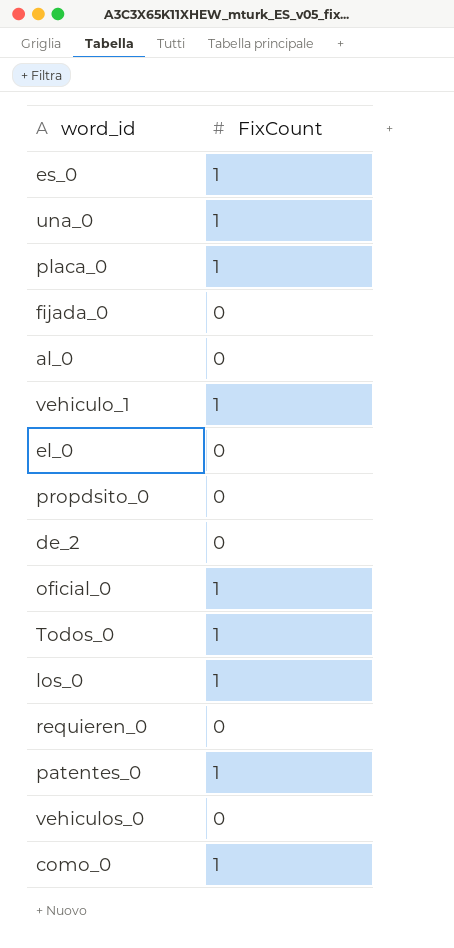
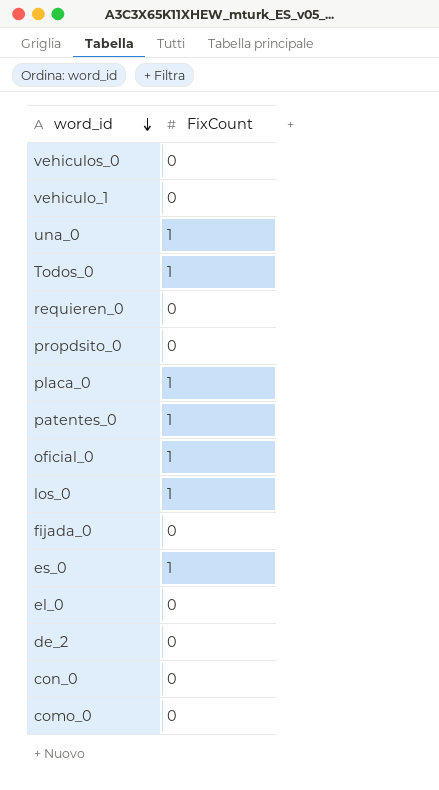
row order: none -> word_id descending
row al_0: 0 -> none
vehiculo_1 | FixCount: 1 -> 0
row con_0: none -> 0
como_0 | FixCount: 1 -> 0

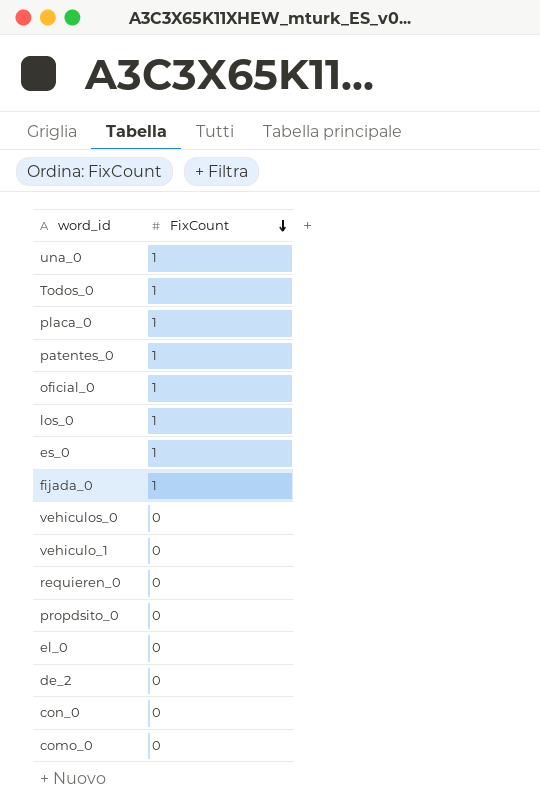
row order: word_id descending -> FixCount descending
fijada_0 | FixCount: 0 -> 1

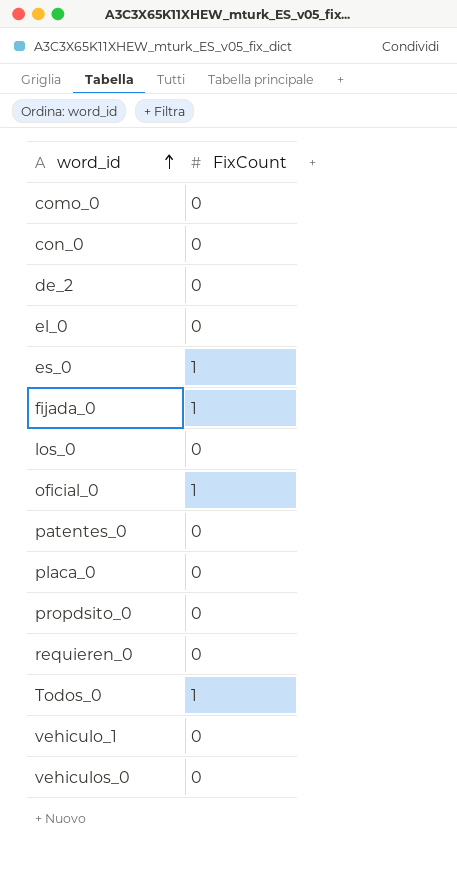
row order: FixCount descending -> word_id ascending
row una_0: 1 -> none
los_0 | FixCount: 1 -> 0
patentes_0 | FixCount: 1 -> 0
placa_0 | FixCount: 1 -> 0

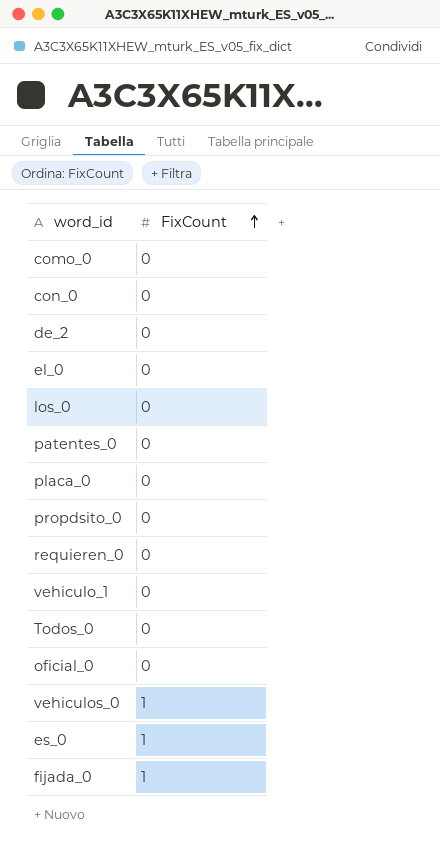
row order: word_id ascending -> FixCount ascending
Todos_0 | FixCount: 1 -> 0
oficial_0 | FixCount: 1 -> 0
vehiculos_0 | FixCount: 0 -> 1

